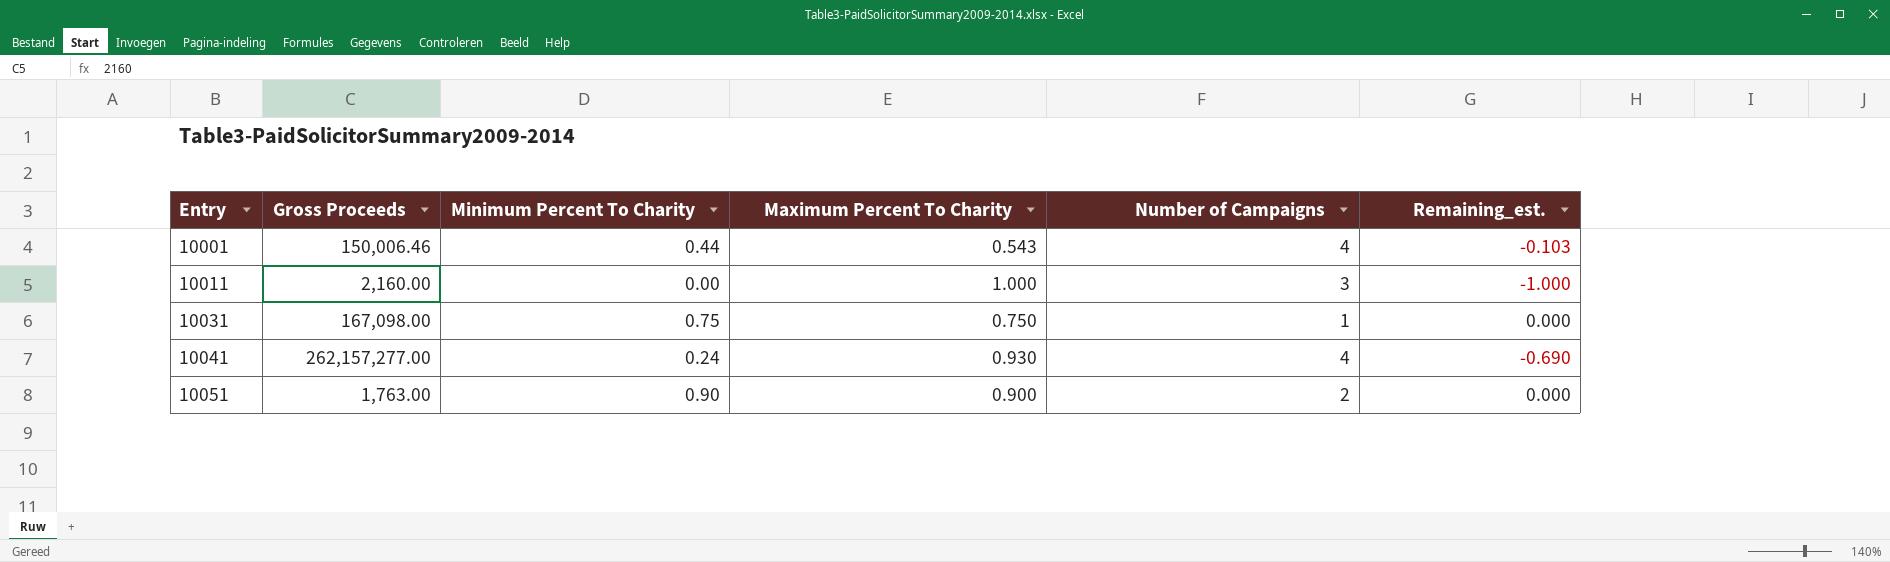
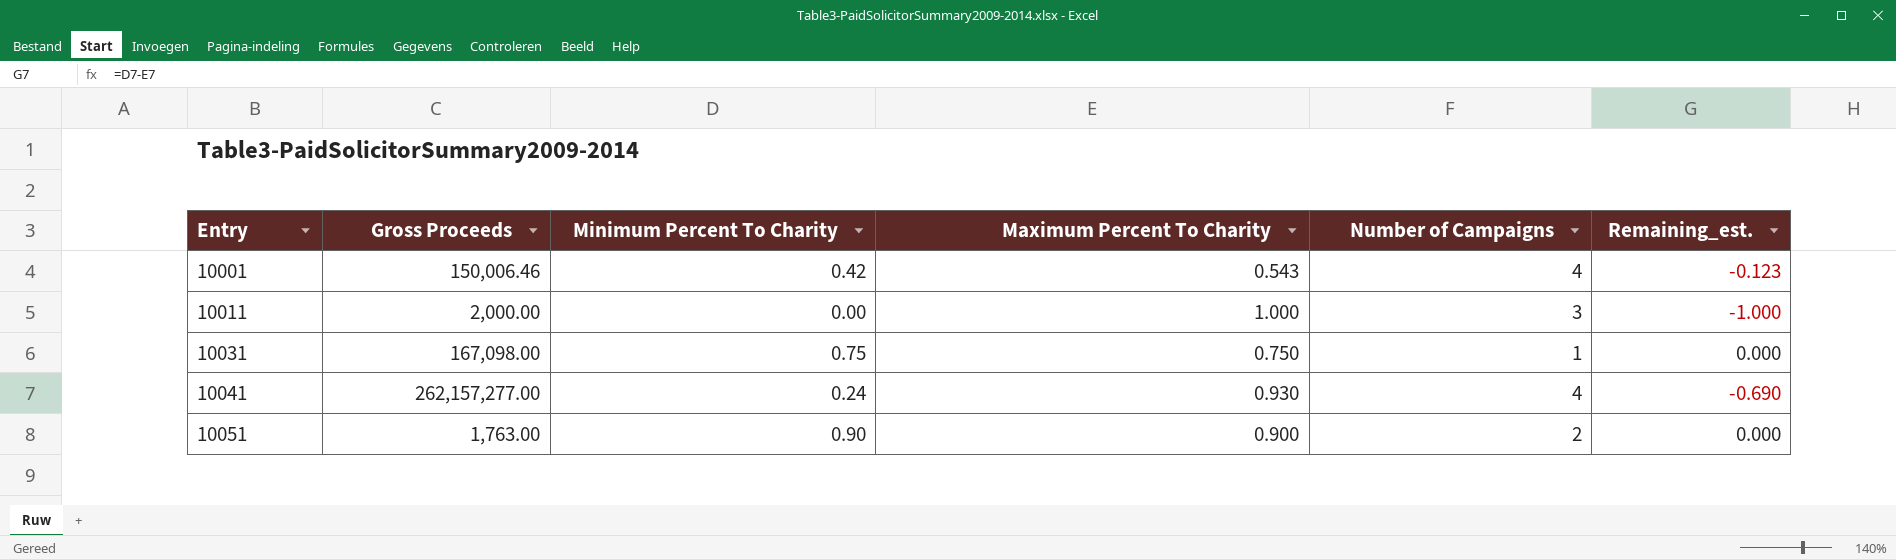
10001 | Minimum Percent To Charity: 0.44 -> 0.42
10001 | Remaining_est.: -0.103 -> -0.123
10011 | Gross Proceeds: 2,160.00 -> 2,000.00

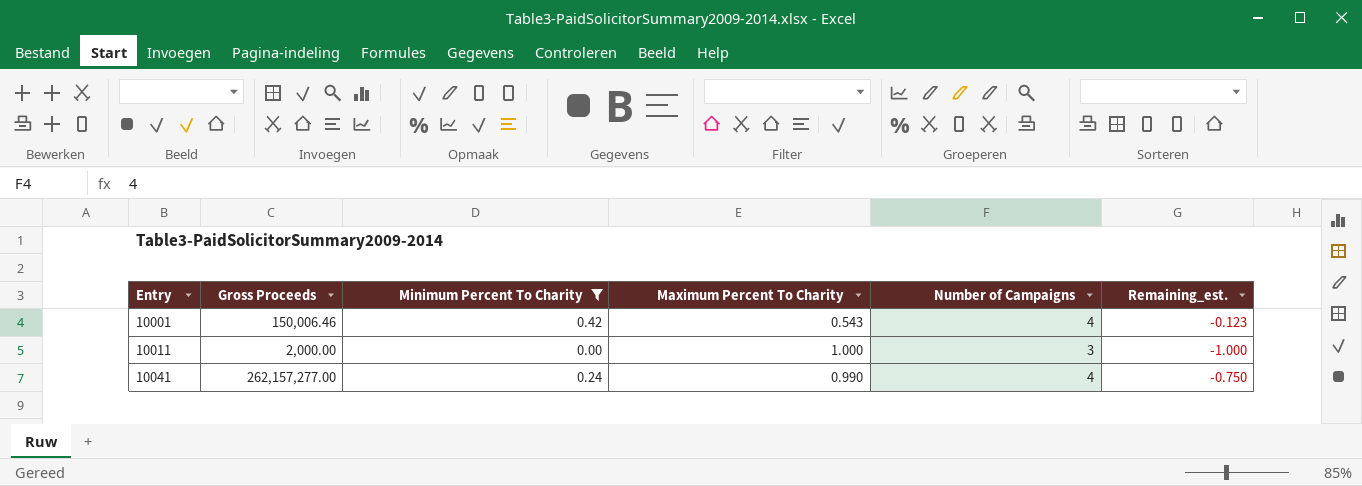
filter: none -> Minimum Percent To Charity <= 0.42
10041 | Maximum Percent To Charity: 0.930 -> 0.990
10041 | Remaining_est.: -0.690 -> -0.750

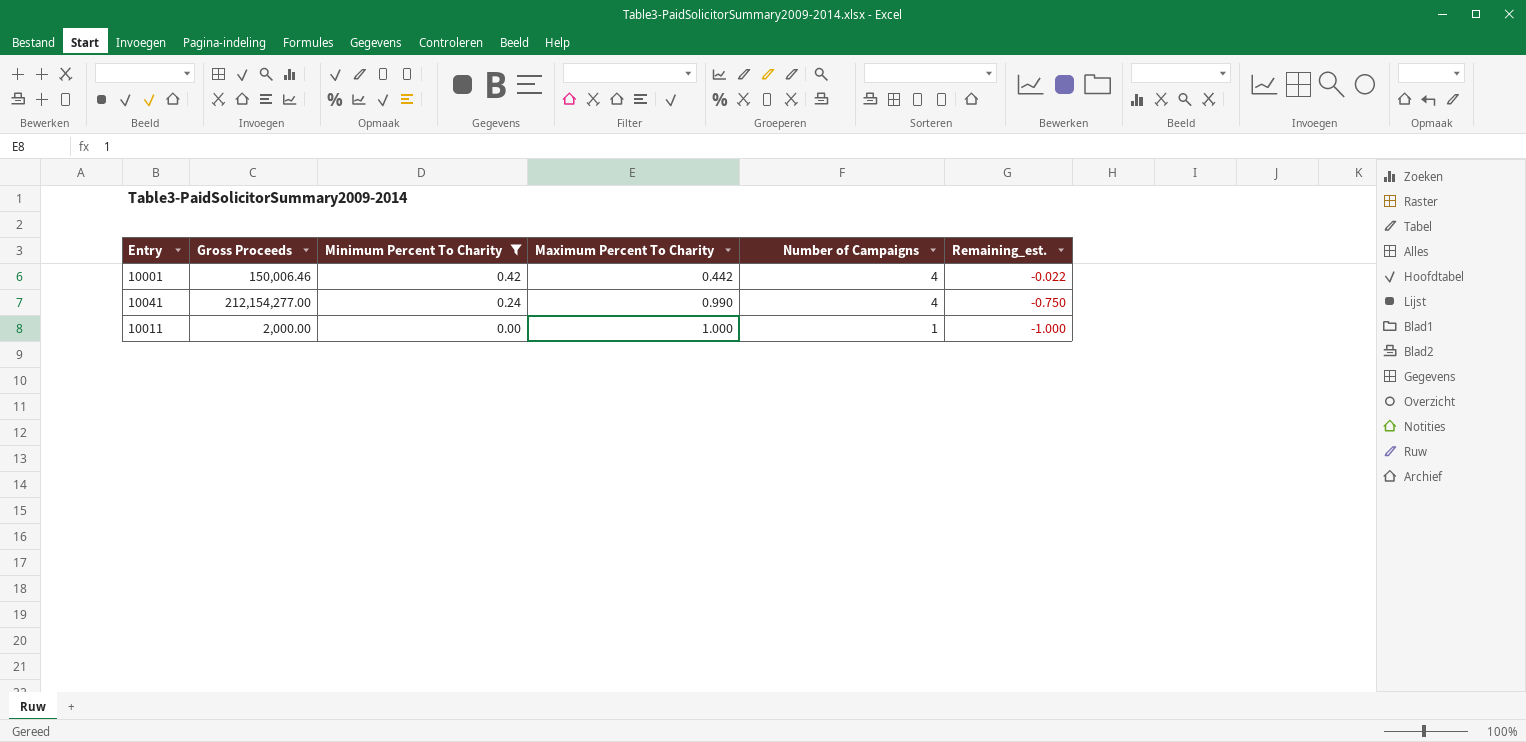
row order: Entry ascending -> Minimum Percent To Charity descending
10001 | Maximum Percent To Charity: 0.543 -> 0.442
10001 | Remaining_est.: -0.123 -> -0.022
10041 | Gross Proceeds: 262,157,277.00 -> 212,154,277.00
10011 | Number of Campaigns: 3 -> 1

